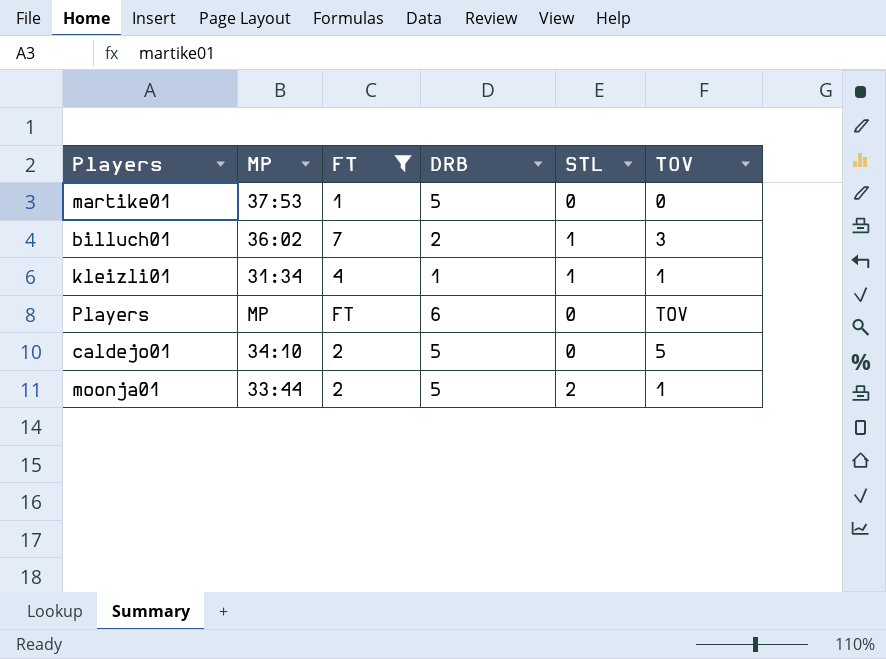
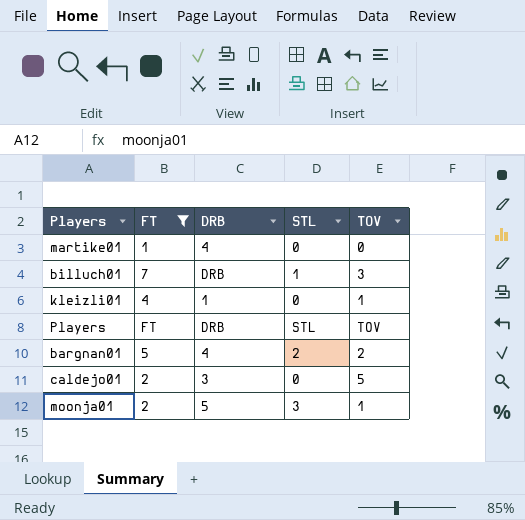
column MP | position: 2 -> none
martike01 | DRB: 5 -> 4
billuch01 | DRB: 2 -> DRB
kleizli01 | STL: 1 -> 0
Players | DRB: 6 -> DRB
Players | STL: 0 -> STL
row bargnan01: none -> 5 | 4 | 2 | 2
caldejo01 | DRB: 5 -> 3
moonja01 | STL: 2 -> 3

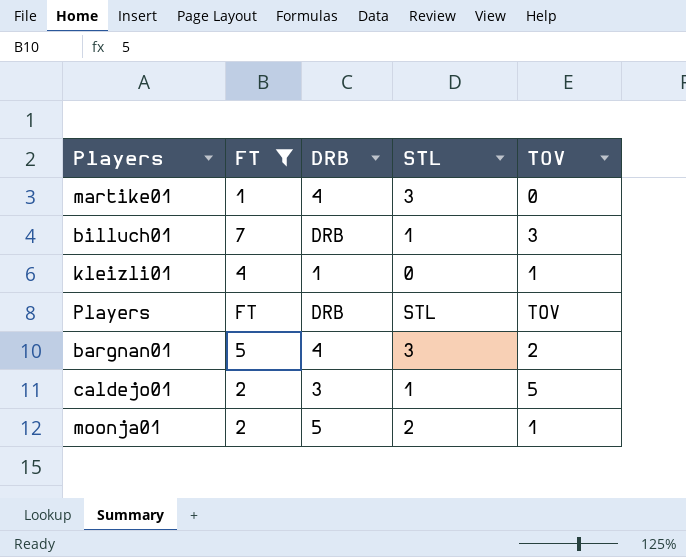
martike01 | STL: 0 -> 3
bargnan01 | STL: 2 -> 3
caldejo01 | STL: 0 -> 1
moonja01 | STL: 3 -> 2

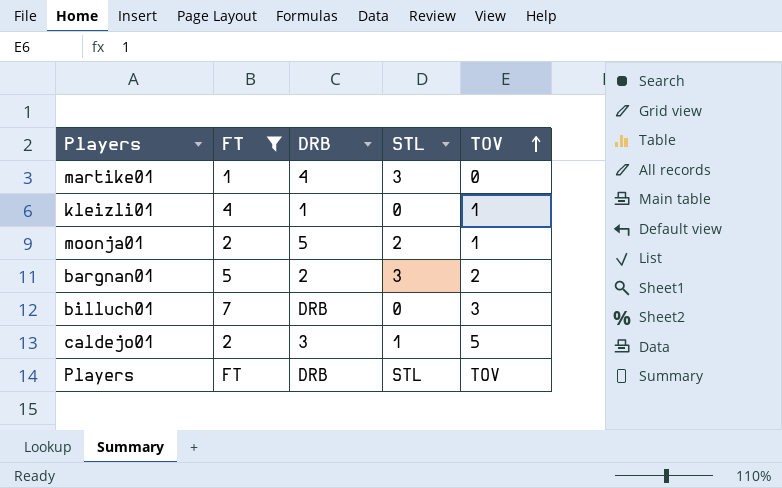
row order: none -> TOV ascending
bargnan01 | DRB: 4 -> 2
billuch01 | STL: 1 -> 0

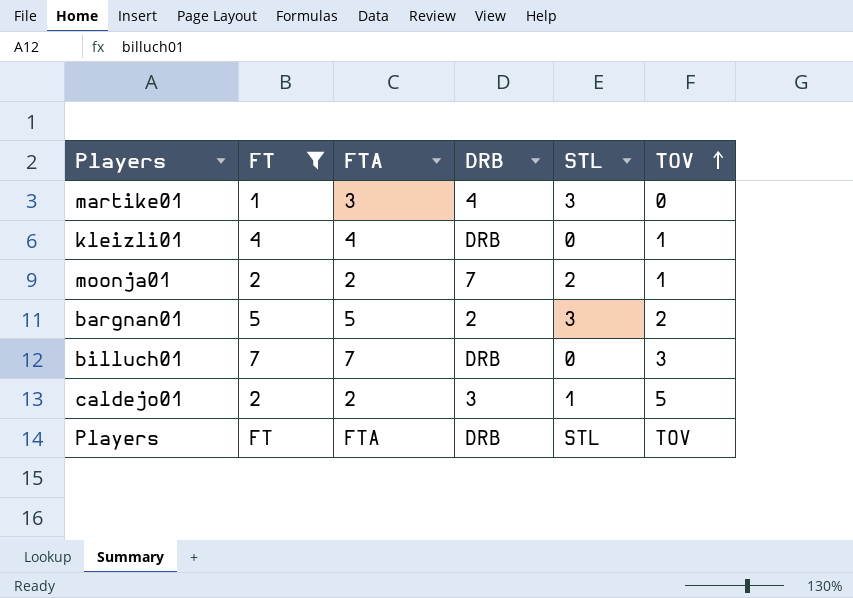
column FTA | position: none -> 3
kleizli01 | DRB: 1 -> DRB
moonja01 | DRB: 5 -> 7

